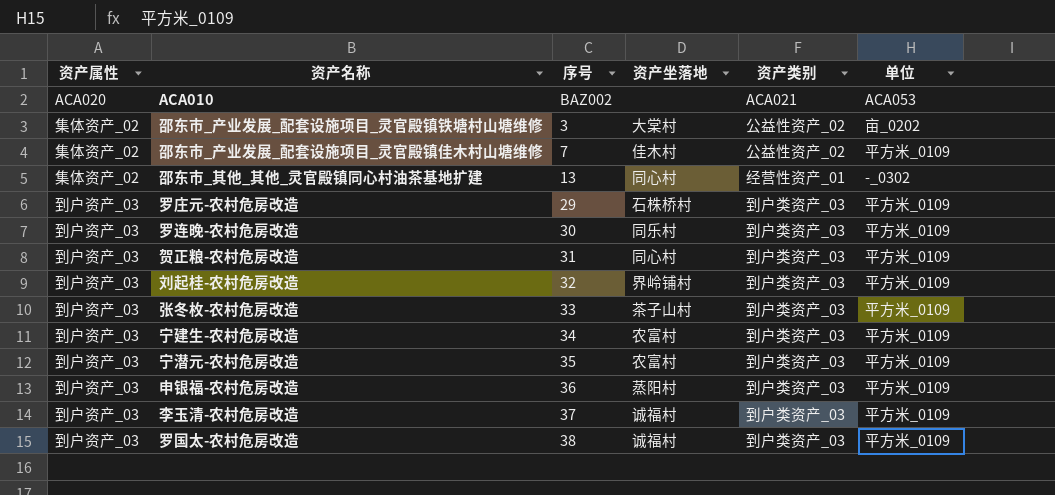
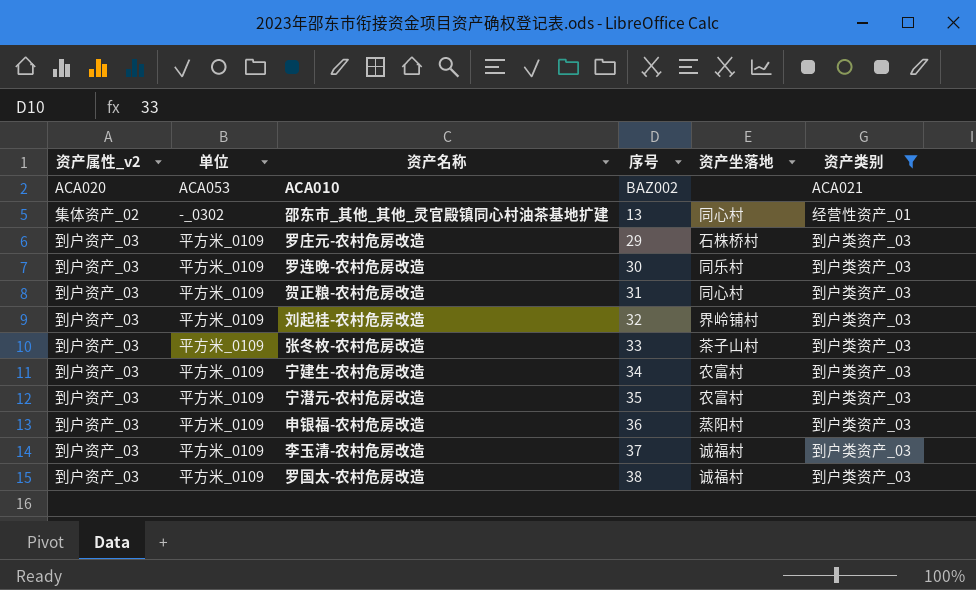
filter: none -> 资产类别 != 公益性资产_02
column name: 资产属性 -> 资产属性_v2
column 单位 | position: 6 -> 2

